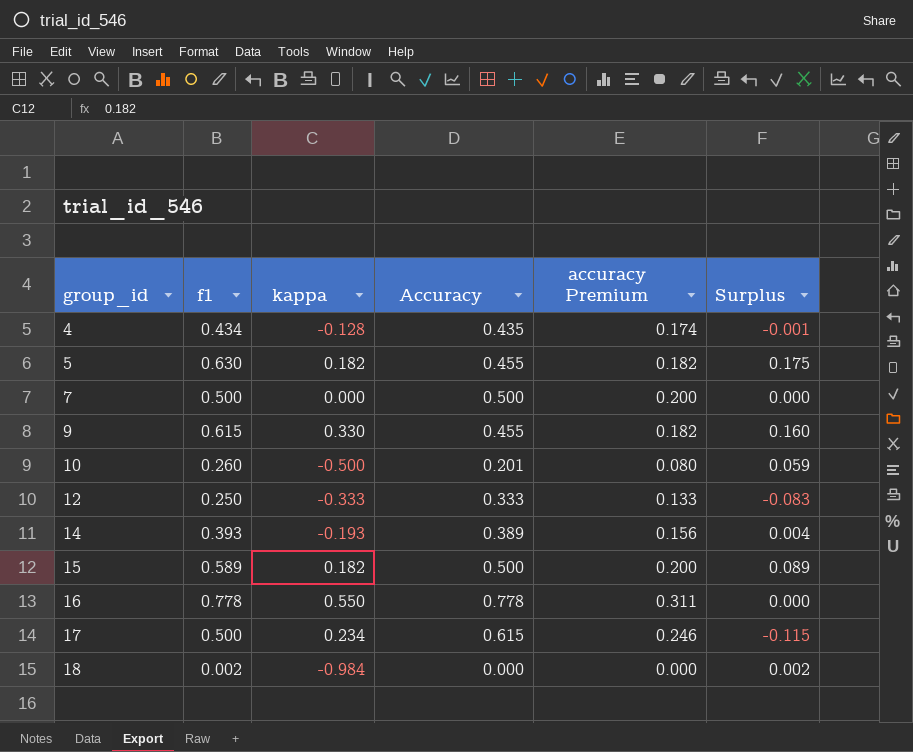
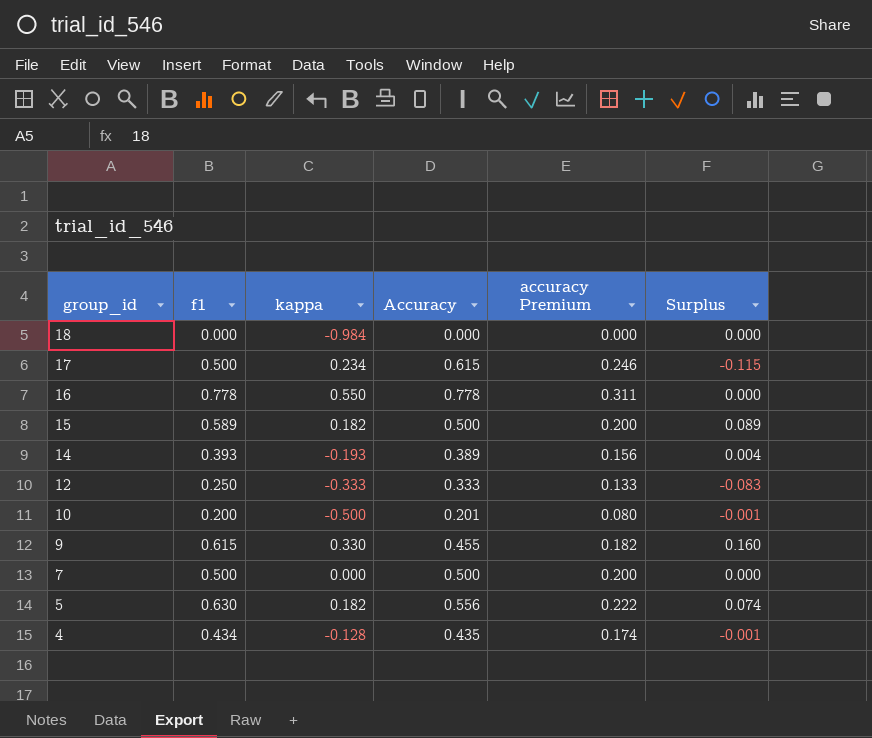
row order: group_id ascending -> group_id descending
18 | f1: 0.002 -> 0.000
18 | Surplus: 0.002 -> 0.000
10 | f1: 0.260 -> 0.200
10 | Surplus: 0.059 -> -0.001
5 | Accuracy: 0.455 -> 0.556
5 | accuracy Premium: 0.182 -> 0.222
5 | Surplus: 0.175 -> 0.074

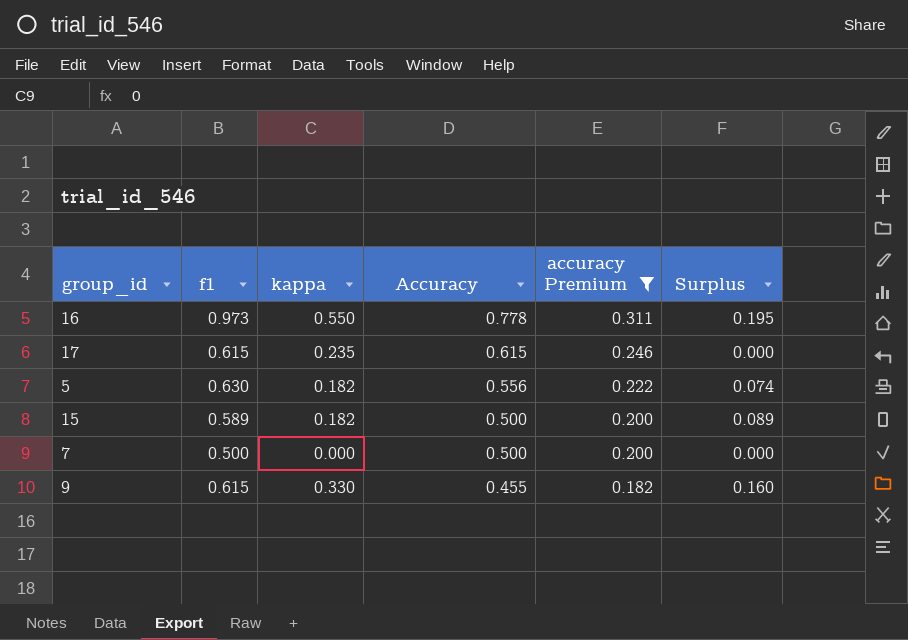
filter: none -> accuracy Premium >= 0.182
row order: group_id descending -> Accuracy descending
16 | f1: 0.778 -> 0.973
16 | Surplus: 0.000 -> 0.195
17 | f1: 0.500 -> 0.615
17 | kappa: 0.234 -> 0.235
17 | Surplus: -0.115 -> 0.000

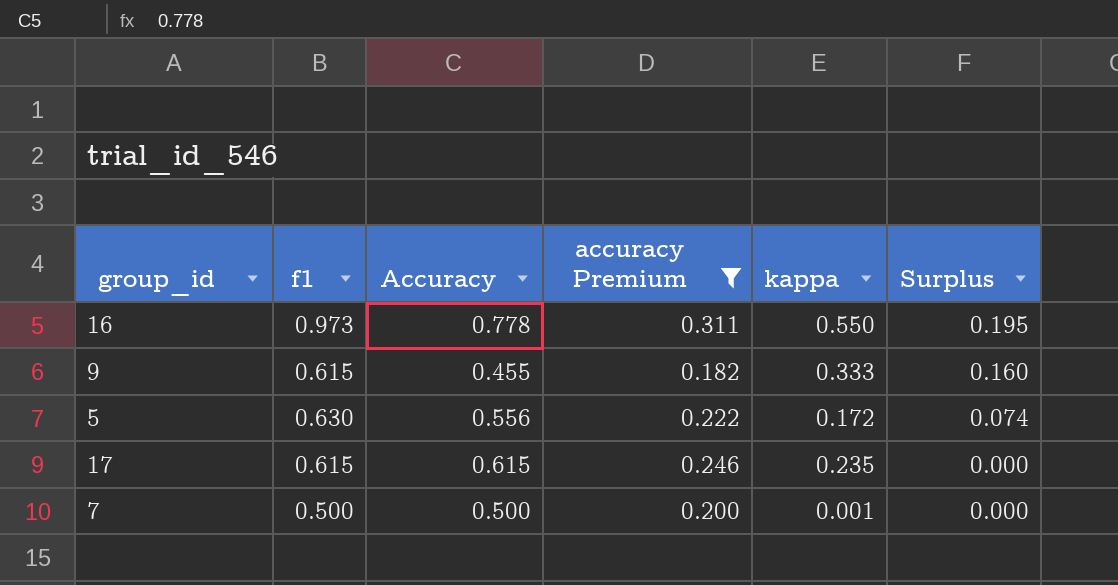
row order: Accuracy descending -> Surplus descending
column kappa | position: 3 -> 5
row 15: 0.589 | 0.182 | 0.500 | 0.200 | 0.089 -> none
9 | kappa: 0.330 -> 0.333
5 | kappa: 0.182 -> 0.172
7 | kappa: 0.000 -> 0.001

